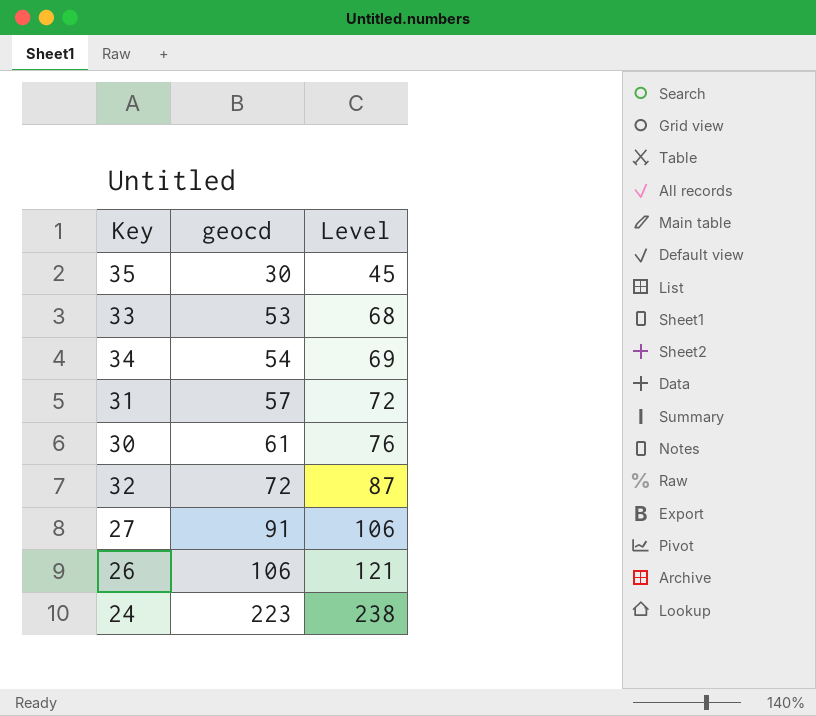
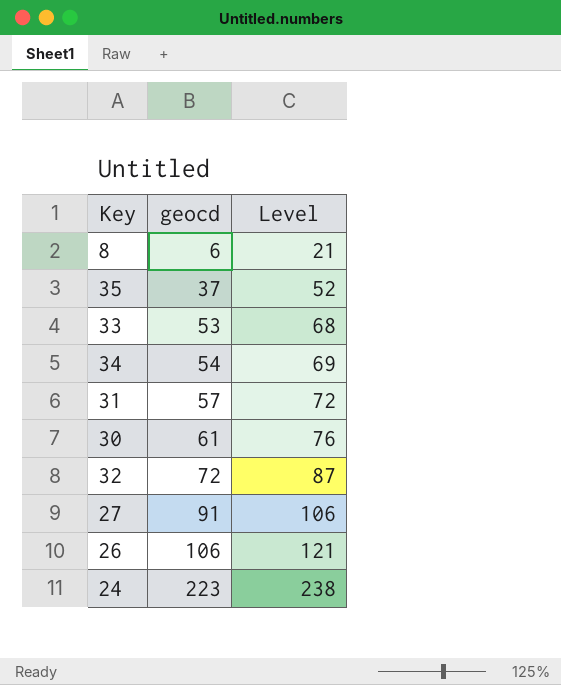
row 8: none -> 6 | 21
35 | geocd: 30 -> 37
35 | Level: 45 -> 52

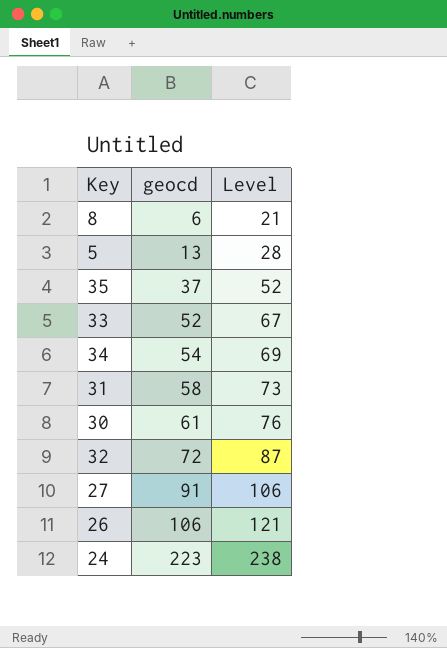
row 5: none -> 13 | 28
33 | geocd: 53 -> 52
33 | Level: 68 -> 67
31 | geocd: 57 -> 58
31 | Level: 72 -> 73

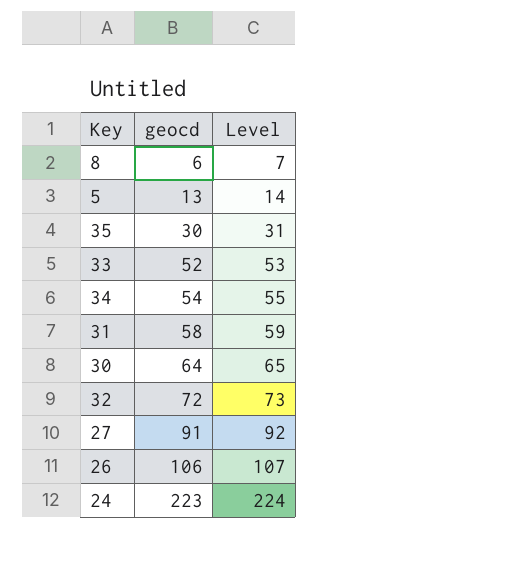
column Level | formula: [geocd] + 15 -> [geocd] + 1
35 | geocd: 37 -> 30
30 | geocd: 61 -> 64

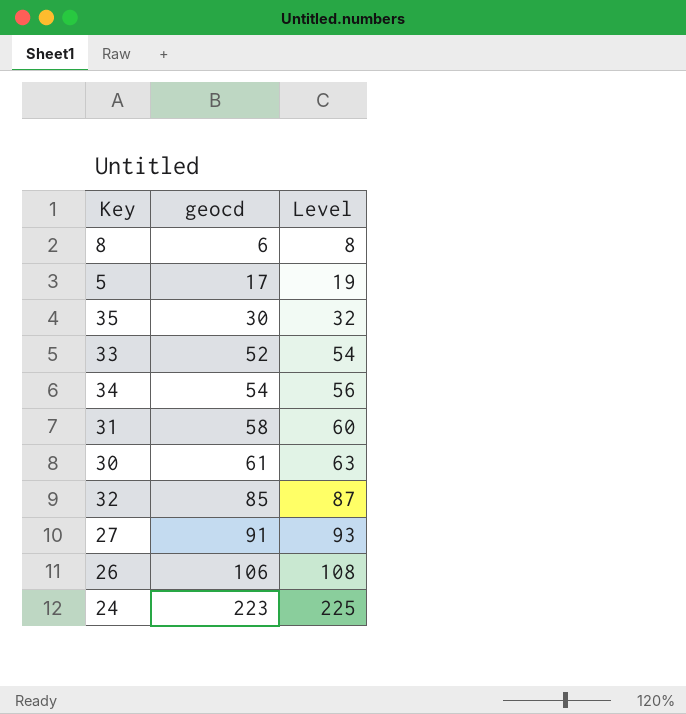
column Level | formula: [geocd] + 1 -> [geocd] + 2
5 | geocd: 13 -> 17
30 | geocd: 64 -> 61
32 | geocd: 72 -> 85

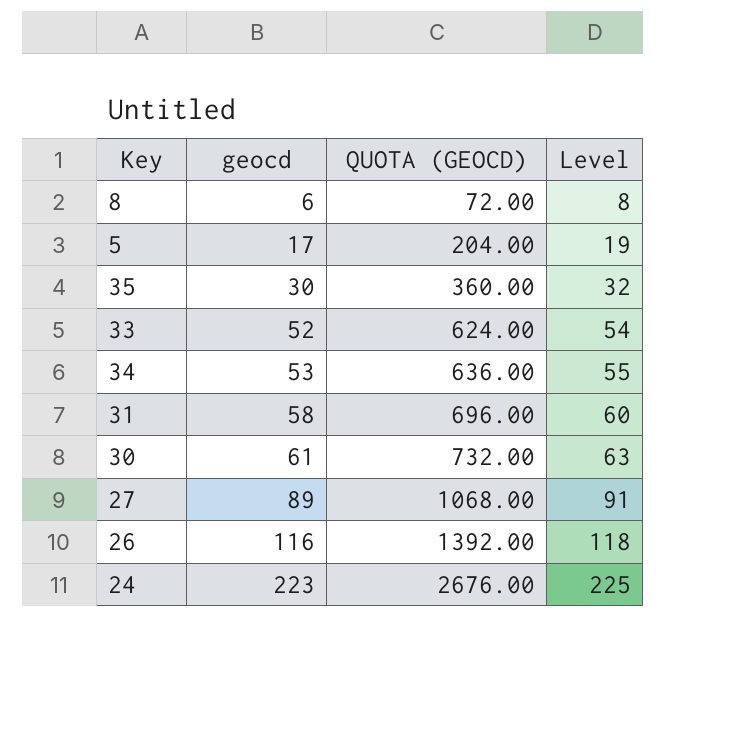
column QUOTA (GEOCD) | formula: none -> [geocd] * 12
row 32: 85 | 87 -> none
34 | geocd: 54 -> 53
34 | Level: 56 -> 55
27 | geocd: 91 -> 89
27 | Level: 93 -> 91
26 | geocd: 106 -> 116
26 | Level: 108 -> 118

